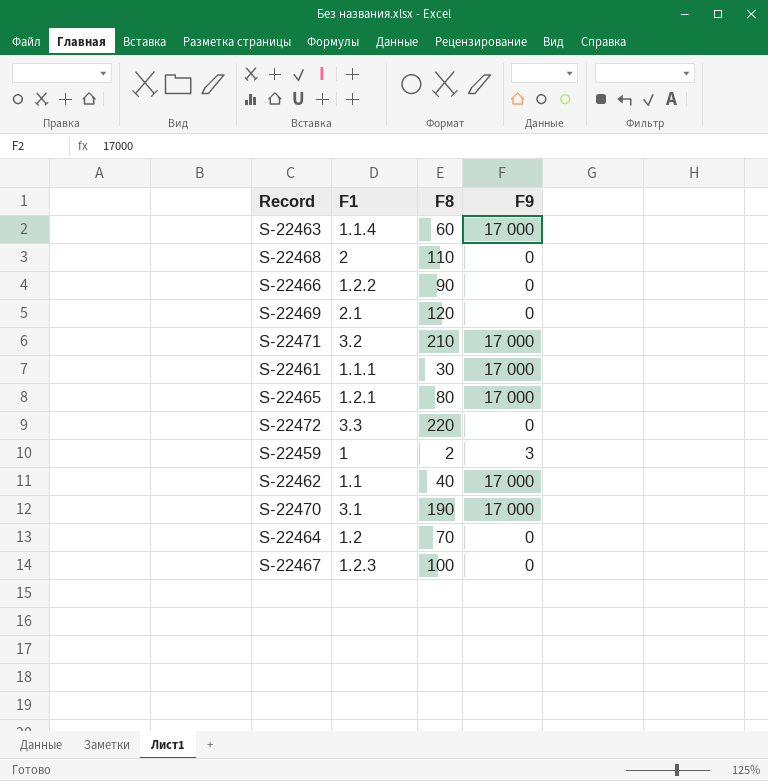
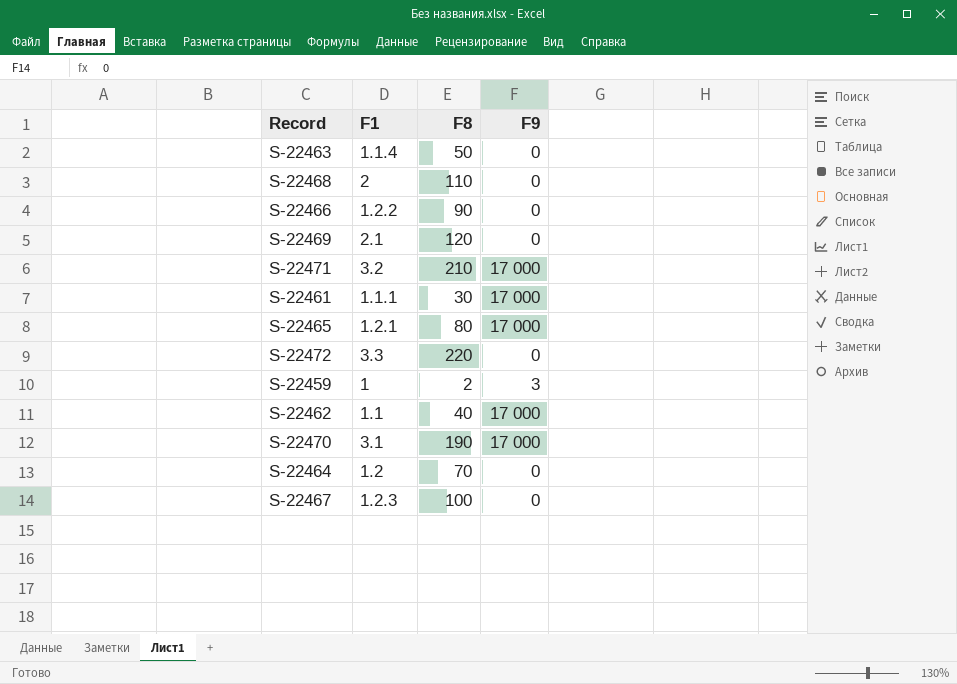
S-22463 | F8: 60 -> 50
S-22463 | F9: 17 000 -> 0

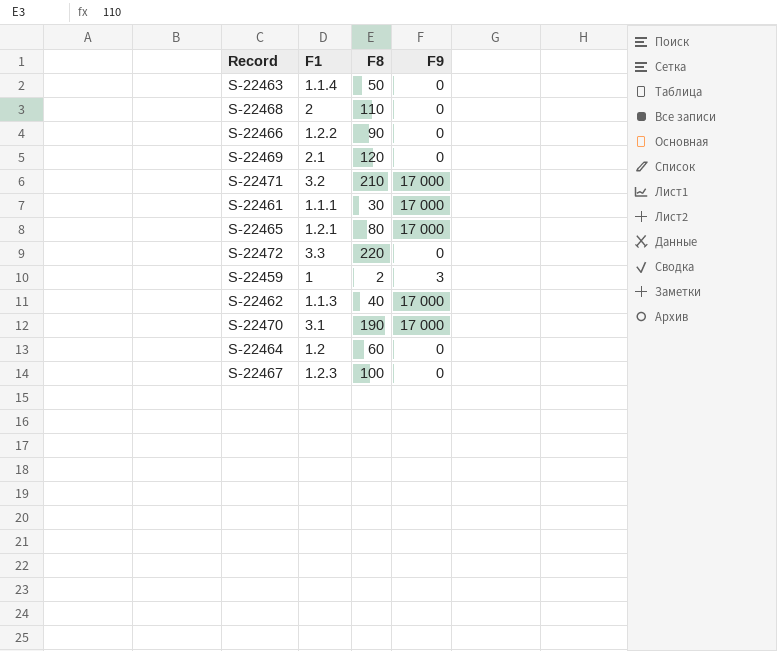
S-22462 | F1: 1.1 -> 1.1.3
S-22464 | F8: 70 -> 60

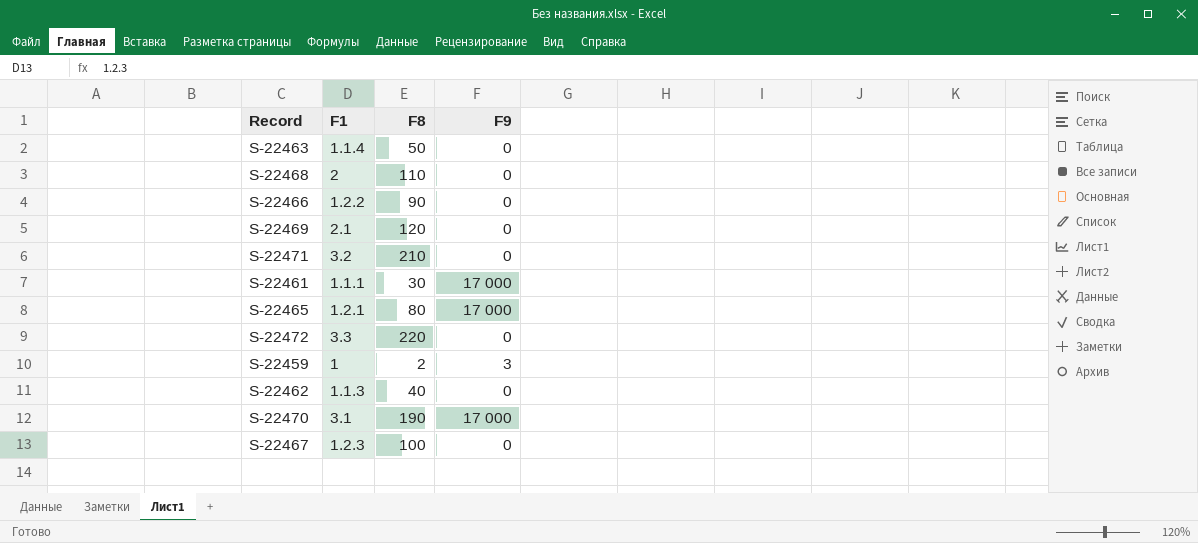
row S-22464: 1.2 | 60 | 0 -> none
S-22471 | F9: 17 000 -> 0
S-22462 | F9: 17 000 -> 0

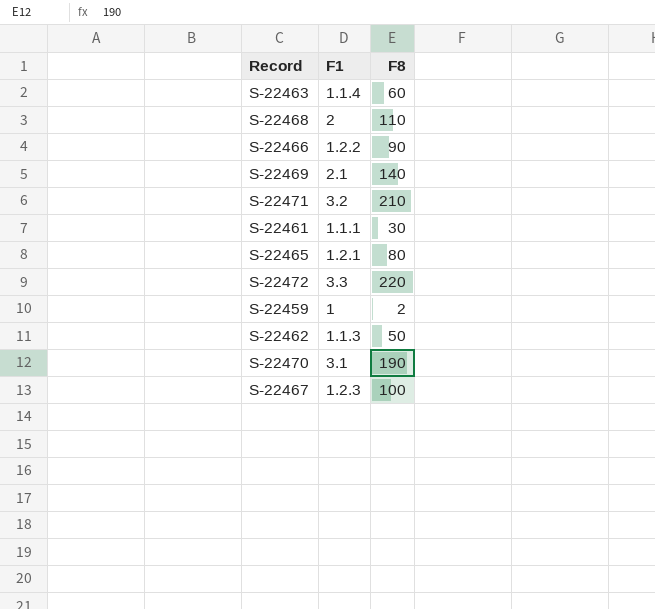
column F9 | position: 4 -> none
S-22463 | F8: 50 -> 60
S-22469 | F8: 120 -> 140
S-22462 | F8: 40 -> 50

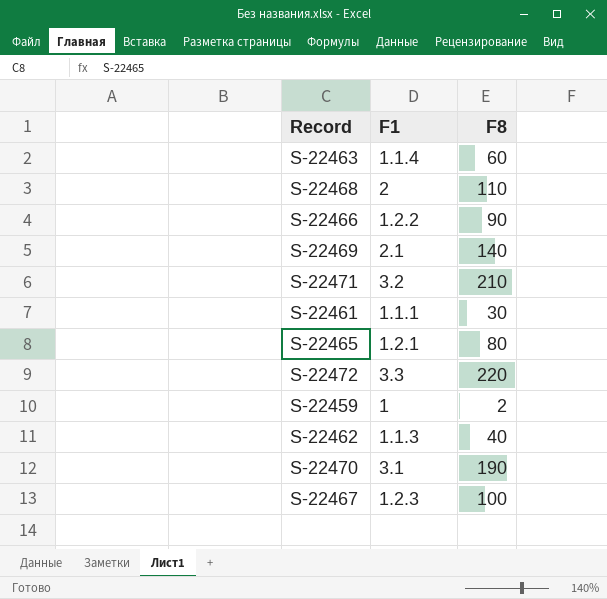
S-22462 | F8: 50 -> 40

